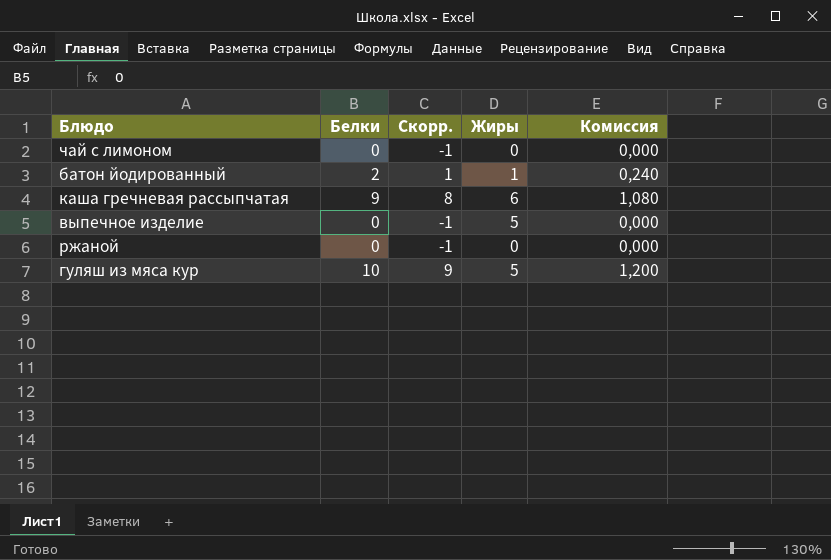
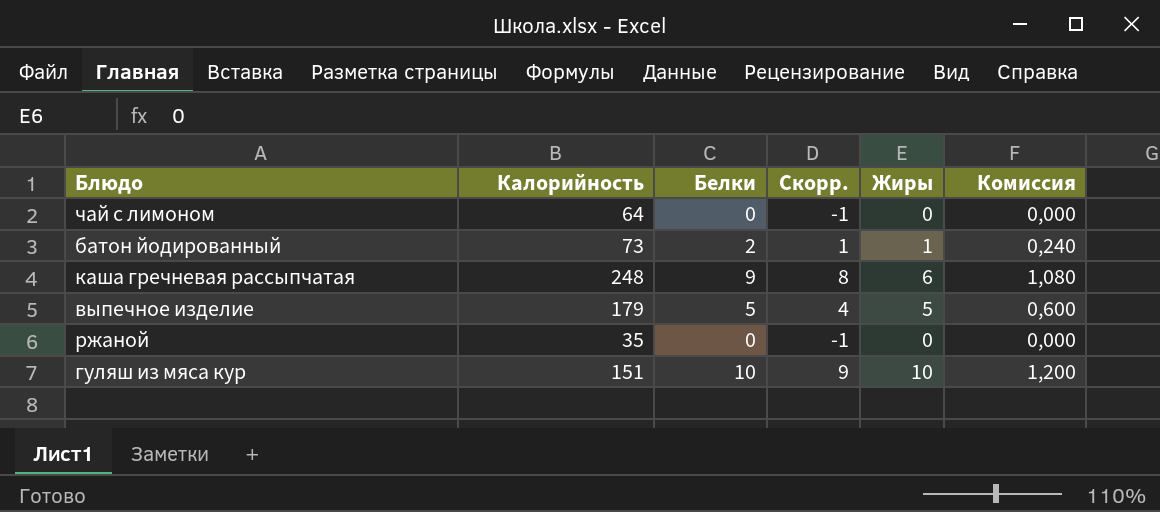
column Калорийность | position: none -> 2
выпечное изделие | Белки: 0 -> 5
выпечное изделие | Скорр.: -1 -> 4
выпечное изделие | Комиссия: 0,000 -> 0,600
гуляш из мяса кур | Жиры: 5 -> 10

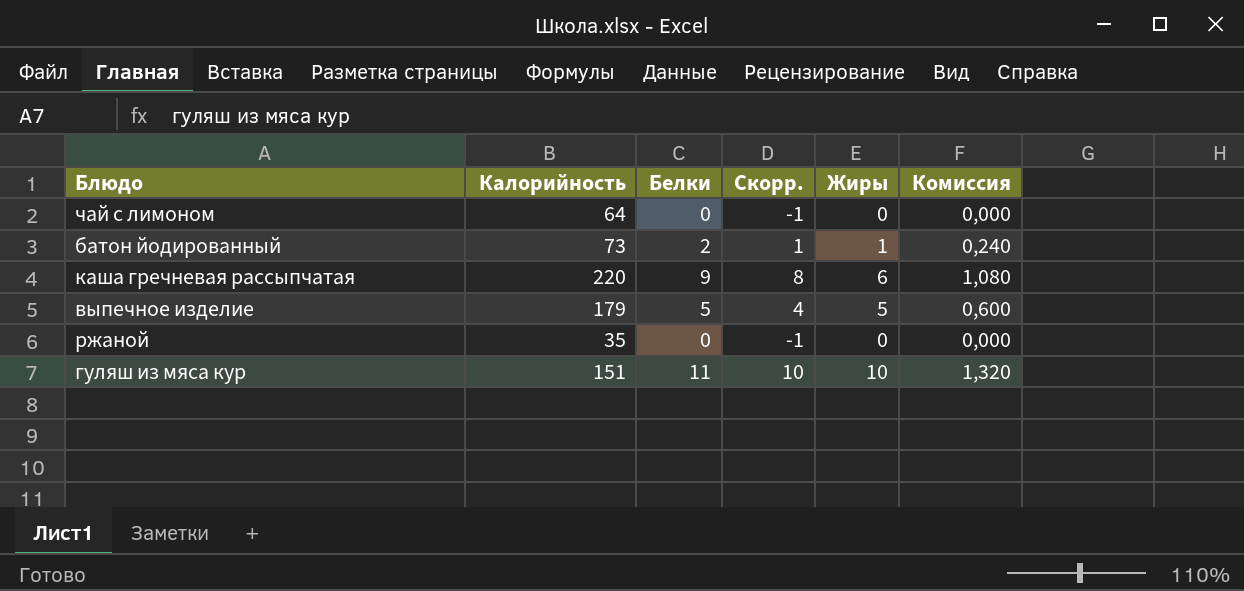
каша гречневая рассыпчатая | Калорийность: 248 -> 220
гуляш из мяса кур | Белки: 10 -> 11
гуляш из мяса кур | Скорр.: 9 -> 10
гуляш из мяса кур | Комиссия: 1,200 -> 1,320

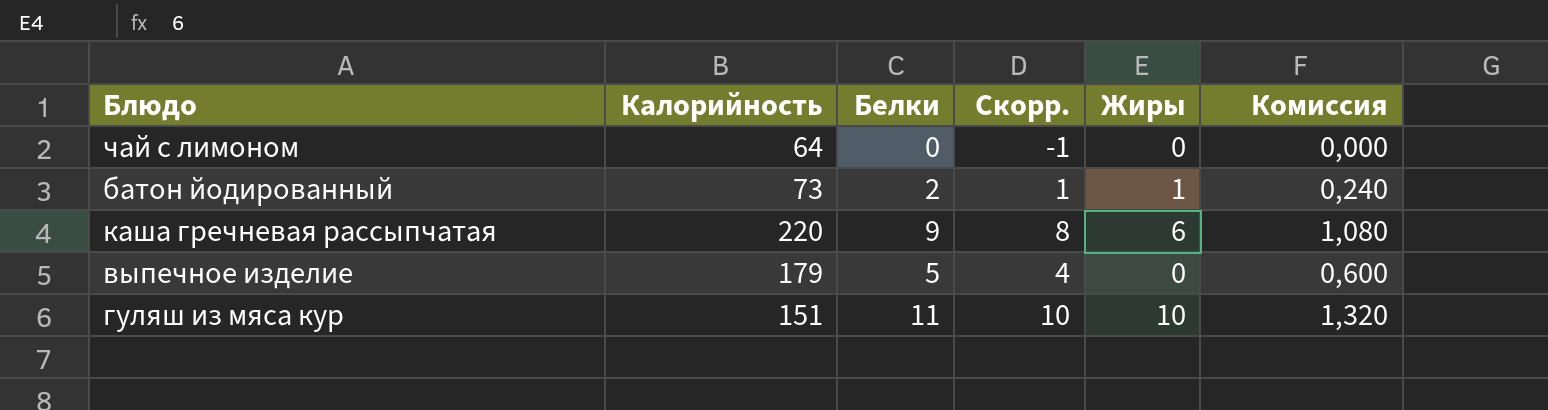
row ржаной: 35 | 0 | -1 | 0 | 0,000 -> none
выпечное изделие | Жиры: 5 -> 0

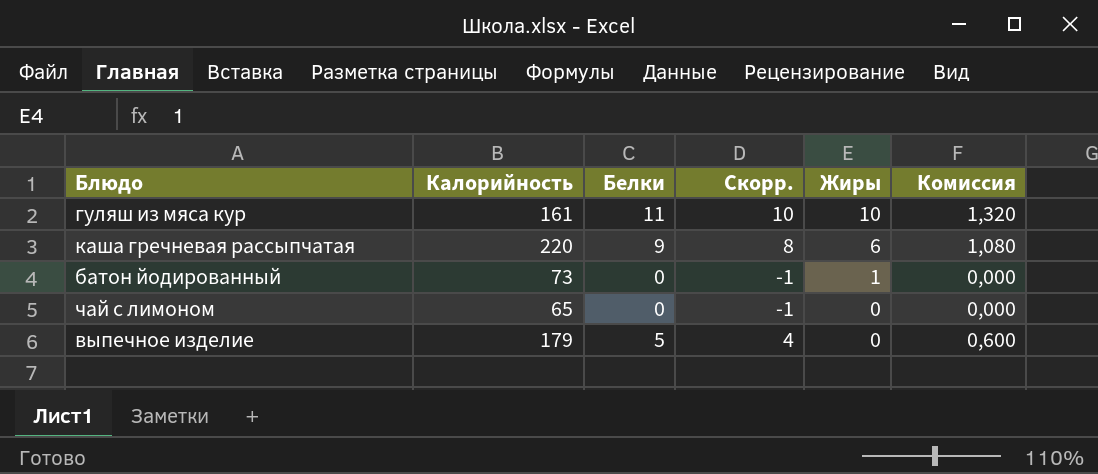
row order: none -> Жиры descending
гуляш из мяса кур | Калорийность: 151 -> 161
батон йодированный | Белки: 2 -> 0
батон йодированный | Скорр.: 1 -> -1
батон йодированный | Комиссия: 0,240 -> 0,000
чай с лимоном | Калорийность: 64 -> 65

